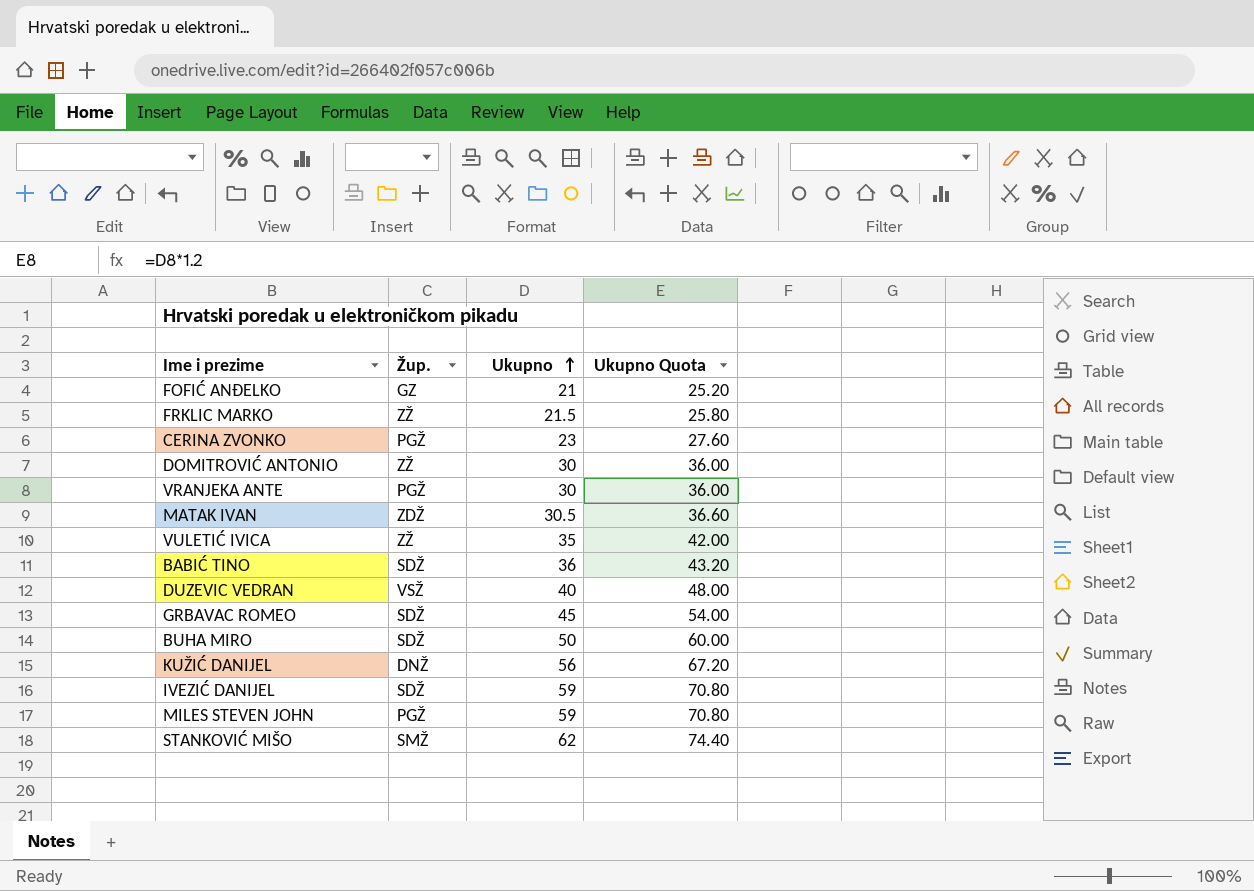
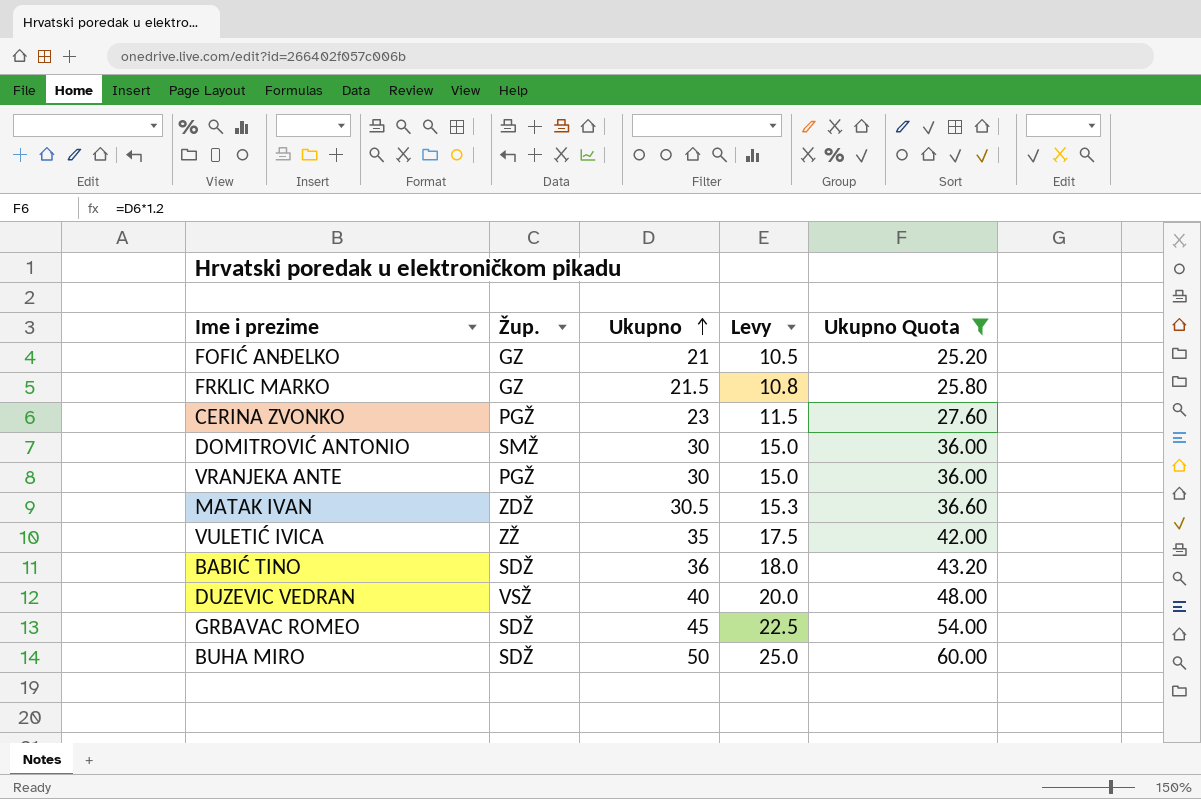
filter: none -> Ukupno Quota <= 60.00
column Levy | formula: none -> [Ukupno] * 0.5
FRKLIC MARKO | Žup.: ZŽ -> GZ
DOMITROVIĆ ANTONIO | Žup.: ZŽ -> SMŽ

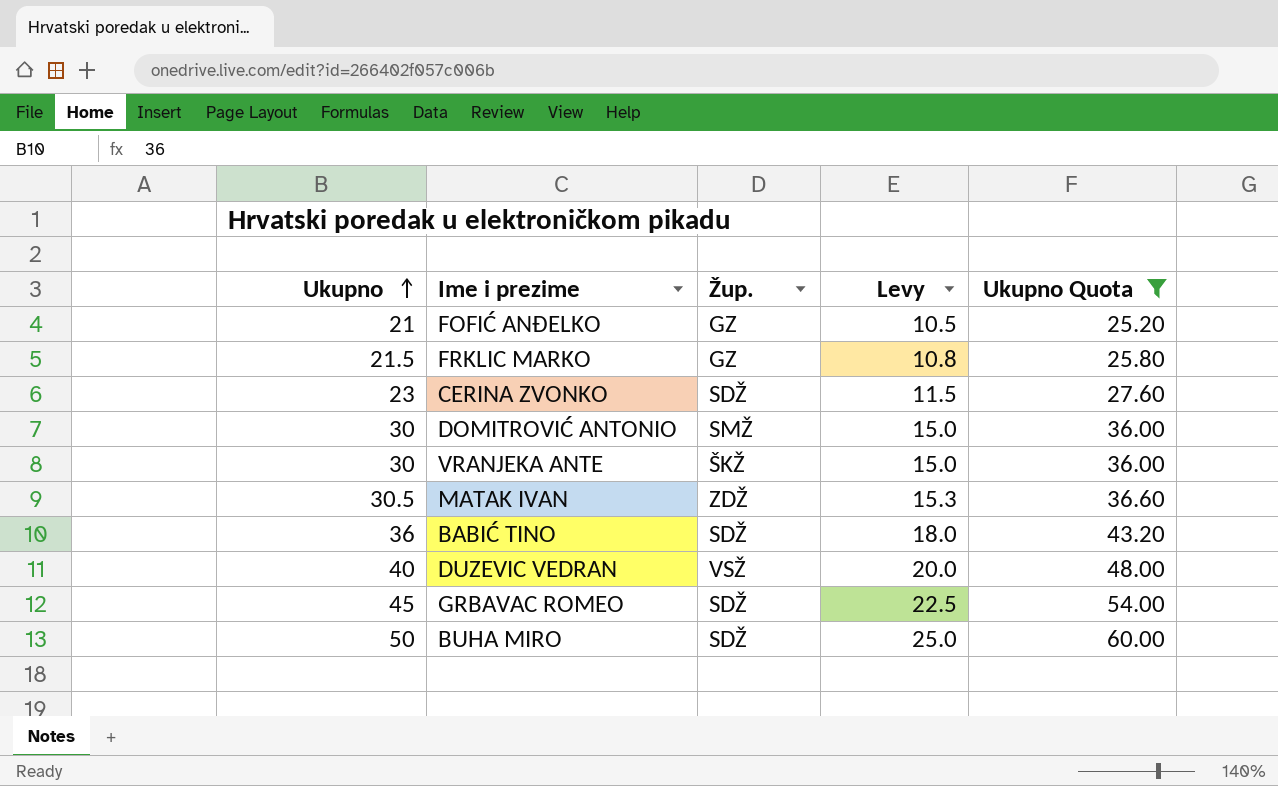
column Ukupno | position: 3 -> 1
row VULETIĆ IVICA: ZŽ | 35 | 17.5 | 42.00 -> none
CERINA ZVONKO | Žup.: PGŽ -> SDŽ
VRANJEKA ANTE | Žup.: PGŽ -> ŠKŽ

